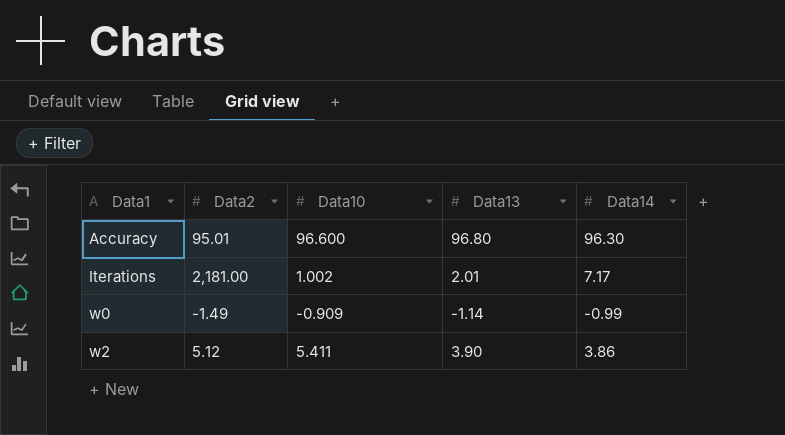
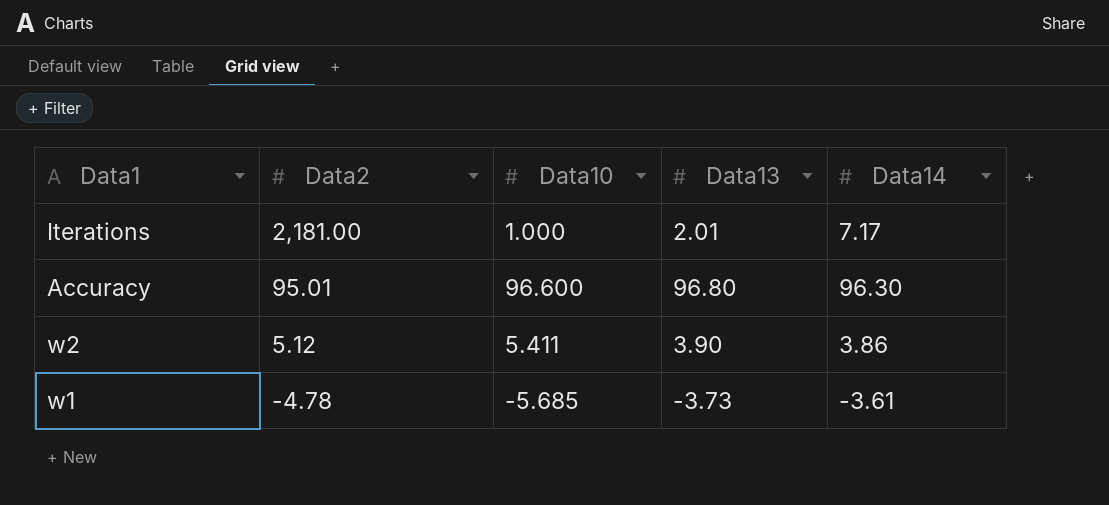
row order: Data1 ascending -> Data2 descending
row w0: -1.49 | -0.909 | -1.14 | -0.99 -> none
Iterations | Data10: 1.002 -> 1.000
row w1: none -> -4.78 | -5.685 | -3.73 | -3.61

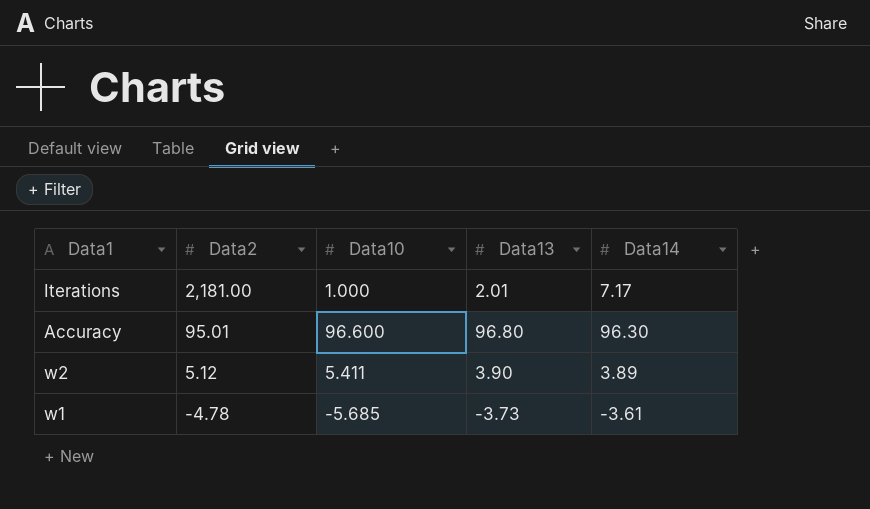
w2 | Data14: 3.86 -> 3.89

